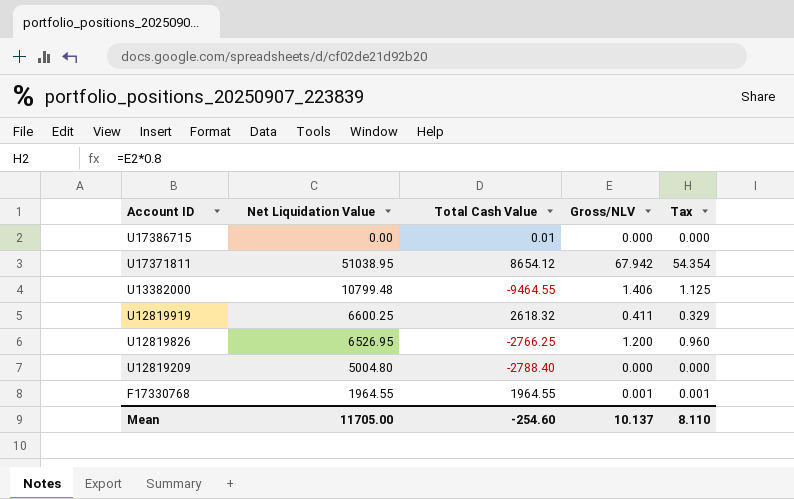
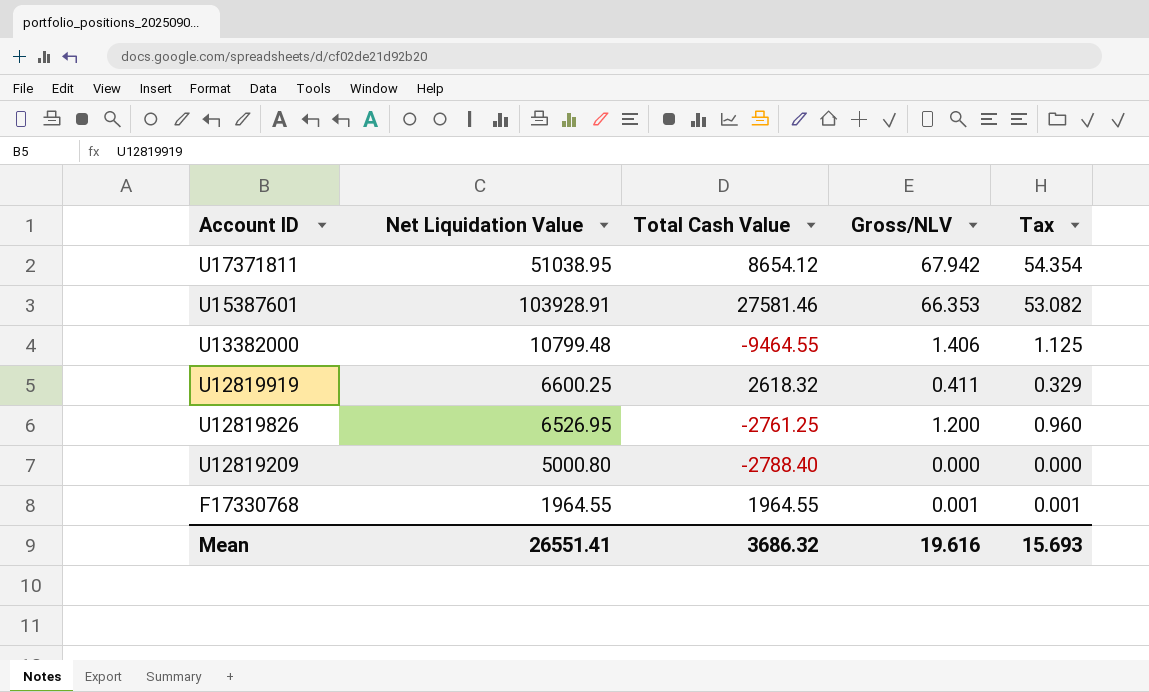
row U17386715: 0.00 | 0.01 | 0.000 | 0.000 -> none
row U15387601: none -> 103928.91 | 27581.46 | 66.353 | 53.082
U12819826 | Total Cash Value: -2766.25 -> -2761.25
U12819209 | Net Liquidation Value: 5004.80 -> 5000.80
Mean | Net Liquidation Value: 11705.00 -> 26551.41
Mean | Total Cash Value: -254.60 -> 3686.32
Mean | Gross/NLV: 10.137 -> 19.616
Mean | Tax: 8.110 -> 15.693

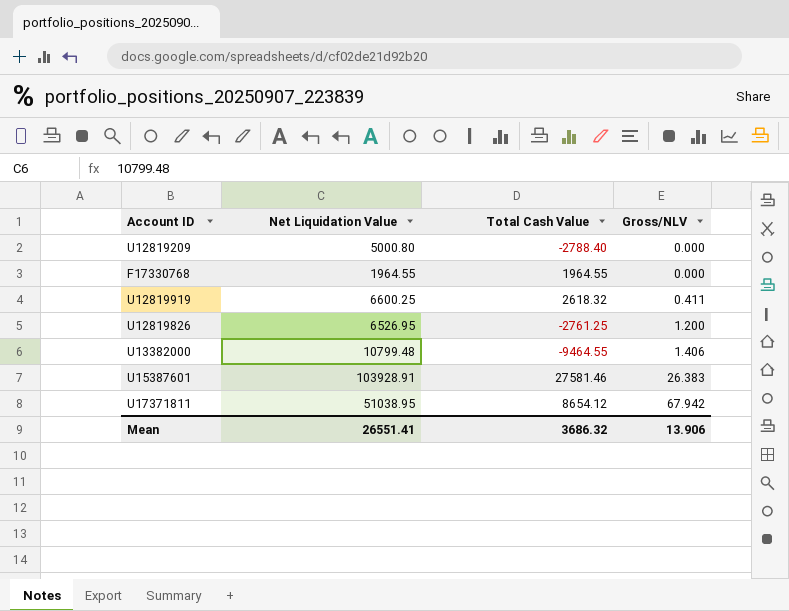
row order: Account ID descending -> Gross/NLV ascending
column Tax | formula: [Gross/NLV] * 0.8 -> none
F17330768 | Gross/NLV: 0.001 -> 0.000
U15387601 | Gross/NLV: 66.353 -> 26.383
Mean | Gross/NLV: 19.616 -> 13.906

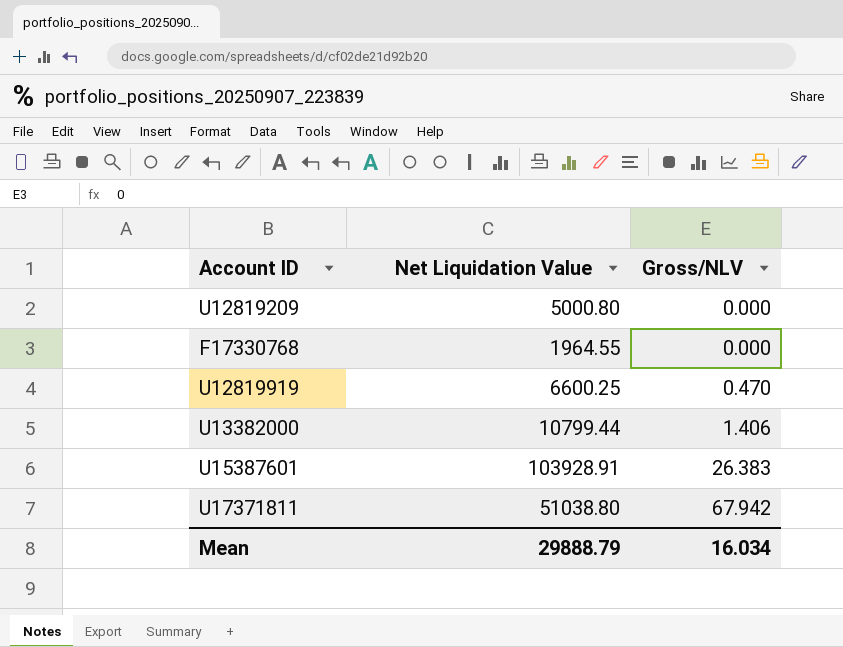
column Total Cash Value | position: 3 -> none
row U12819826: 6526.95 | -2761.25 | 1.200 -> none
U12819919 | Gross/NLV: 0.411 -> 0.470
U13382000 | Net Liquidation Value: 10799.48 -> 10799.44
U17371811 | Net Liquidation Value: 51038.95 -> 51038.80
Mean | Net Liquidation Value: 26551.41 -> 29888.79
Mean | Gross/NLV: 13.906 -> 16.034

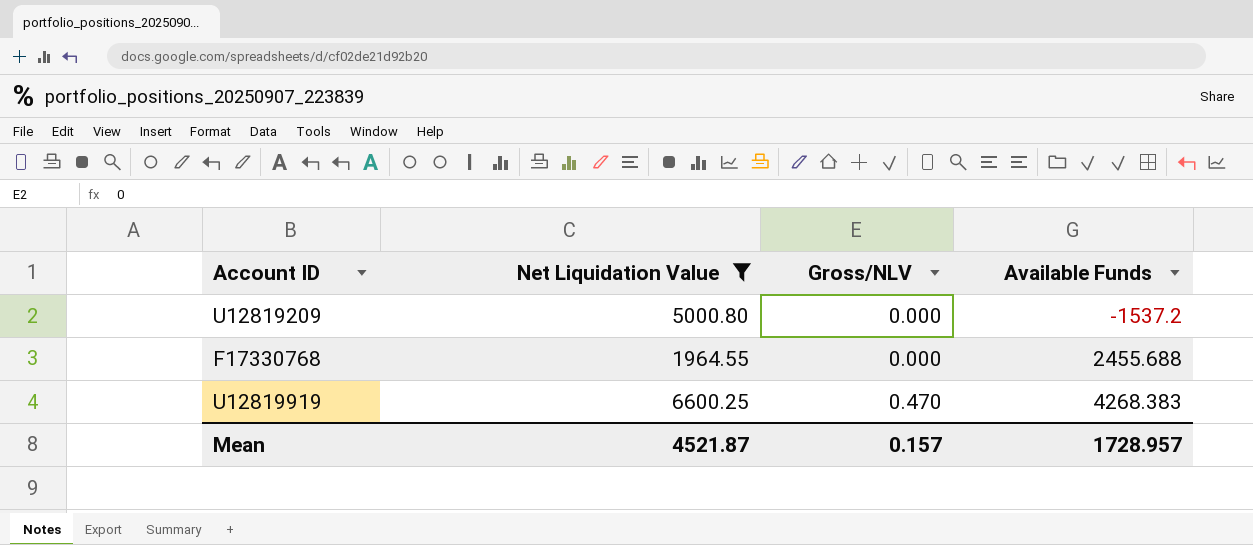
filter: none -> Net Liquidation Value <= 6600.25
column Available Funds | position: none -> 4
Mean | Net Liquidation Value: 29888.79 -> 4521.87
Mean | Gross/NLV: 16.034 -> 0.157

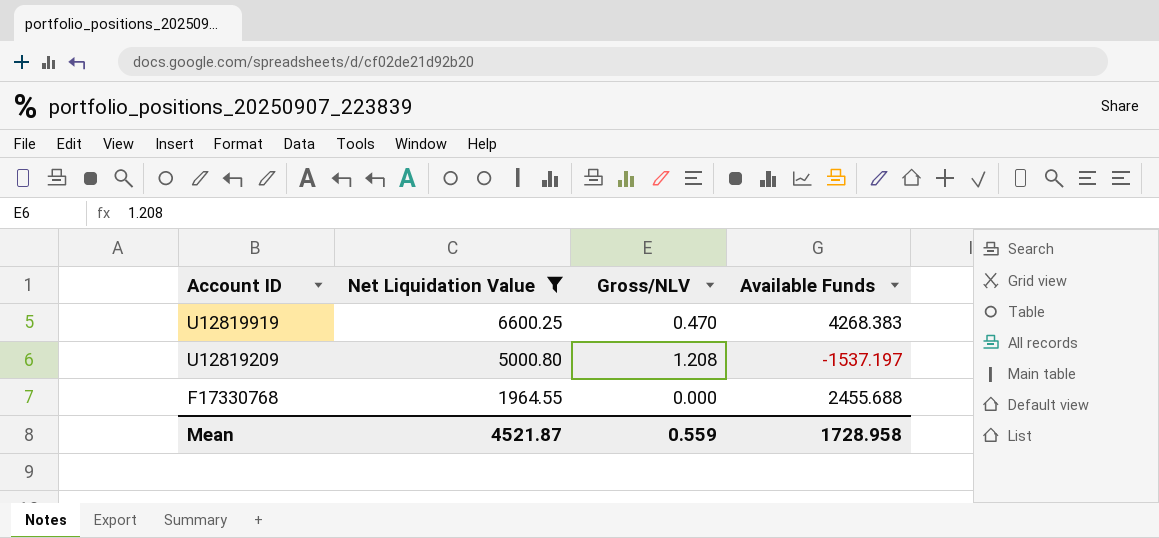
row order: Gross/NLV ascending -> Account ID descending
U12819209 | Gross/NLV: 0.000 -> 1.208
U12819209 | Available Funds: -1537.2 -> -1537.197
Mean | Gross/NLV: 0.157 -> 0.559
Mean | Available Funds: 1728.957 -> 1728.958

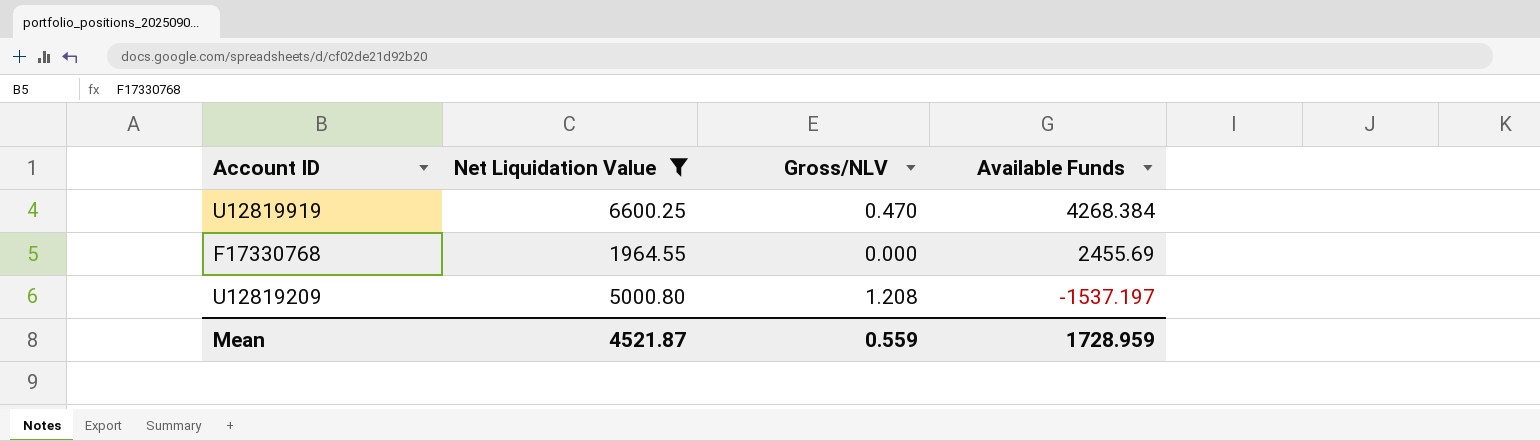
row order: Account ID descending -> Available Funds descending
U12819919 | Available Funds: 4268.383 -> 4268.384
F17330768 | Available Funds: 2455.688 -> 2455.69
Mean | Available Funds: 1728.958 -> 1728.959

